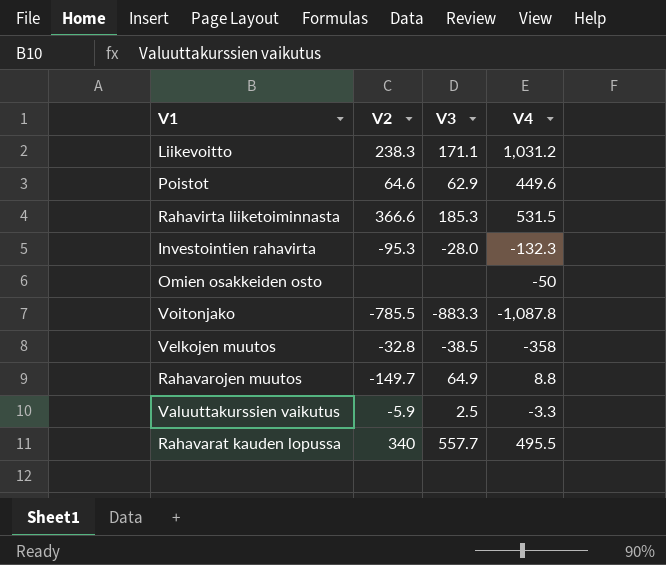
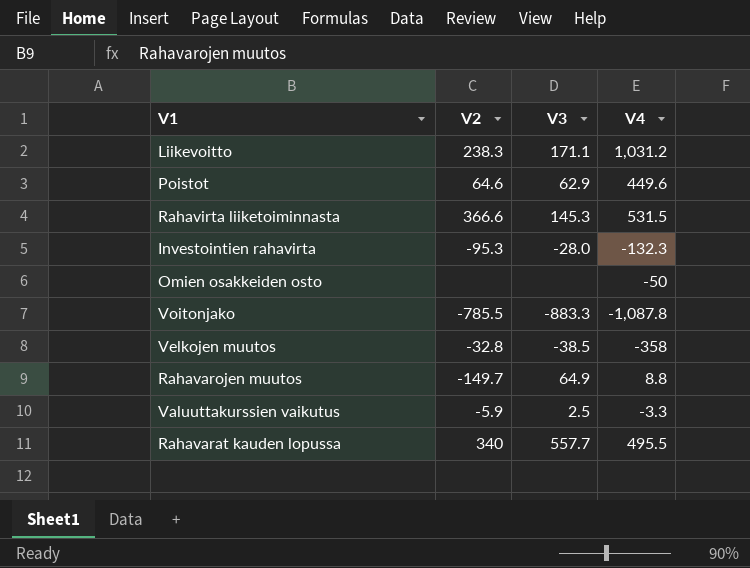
Rahavirta liiketoiminnasta | V3: 185.3 -> 145.3

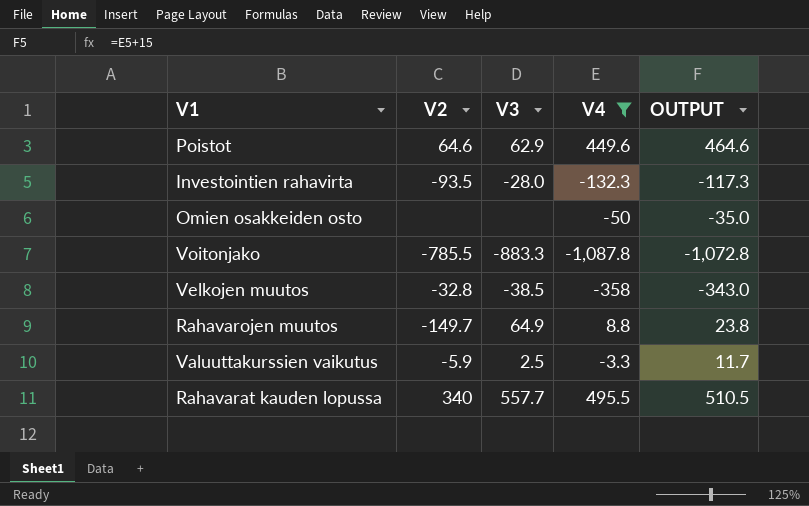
filter: none -> V4 <= 495.5
column OUTPUT | formula: none -> [V4] + 15
Investointien rahavirta | V2: -95.3 -> -93.5

